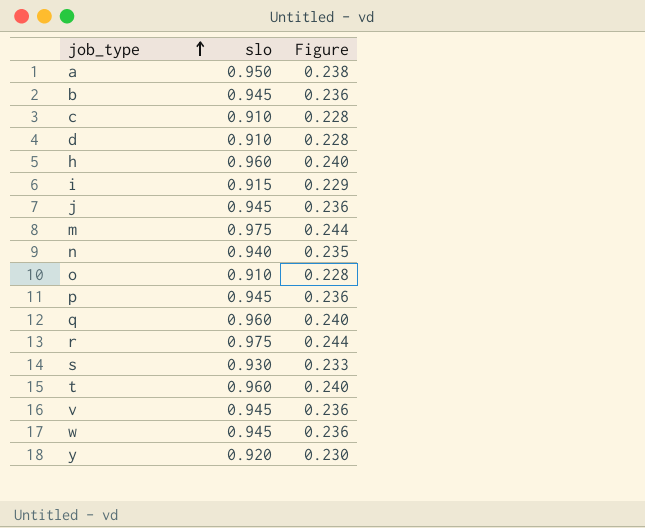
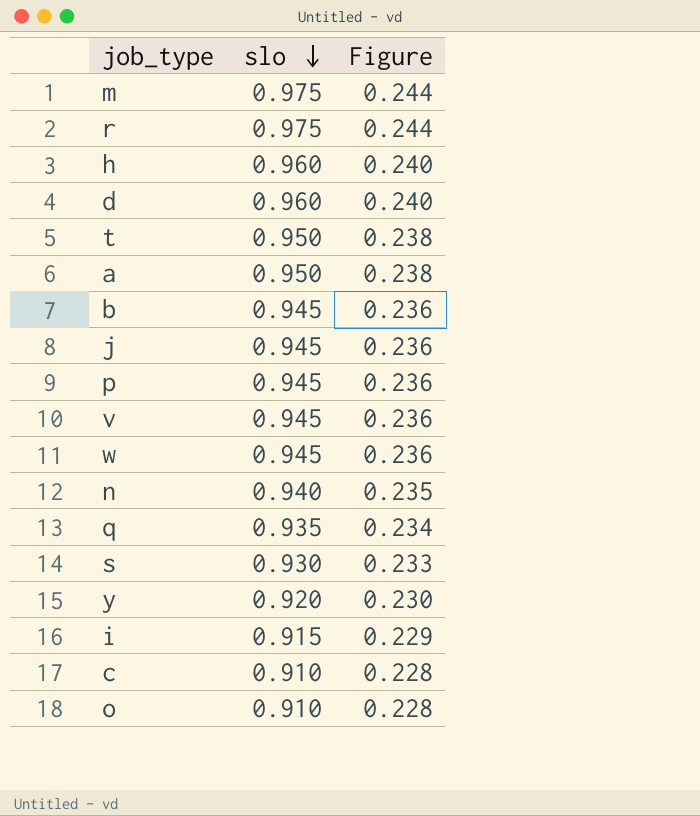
row order: job_type ascending -> slo descending
d | slo: 0.910 -> 0.960
d | Figure: 0.228 -> 0.240
t | slo: 0.960 -> 0.950
t | Figure: 0.240 -> 0.238
q | slo: 0.960 -> 0.935
q | Figure: 0.240 -> 0.234

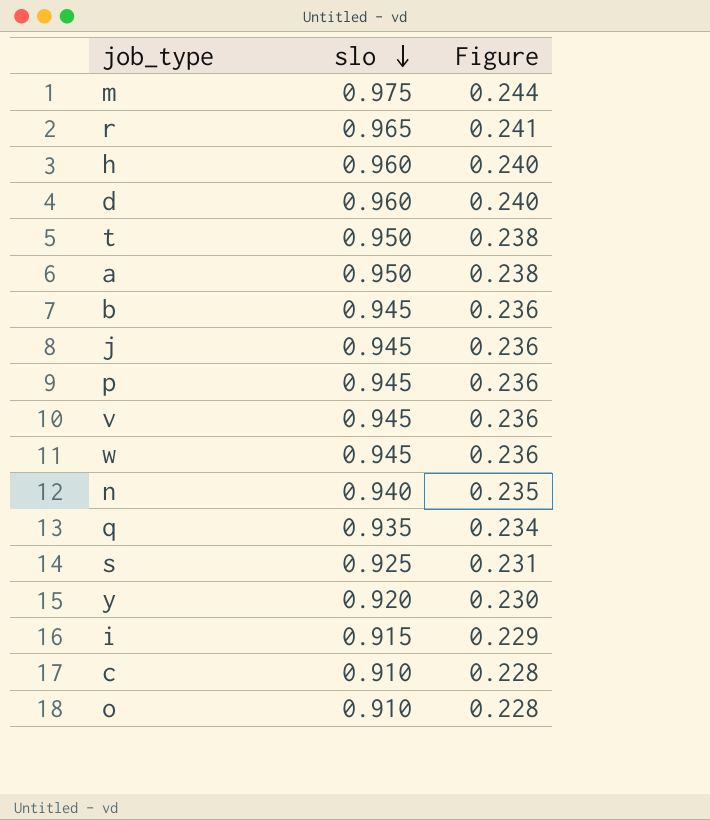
r | slo: 0.975 -> 0.965
r | Figure: 0.244 -> 0.241
s | slo: 0.930 -> 0.925
s | Figure: 0.233 -> 0.231

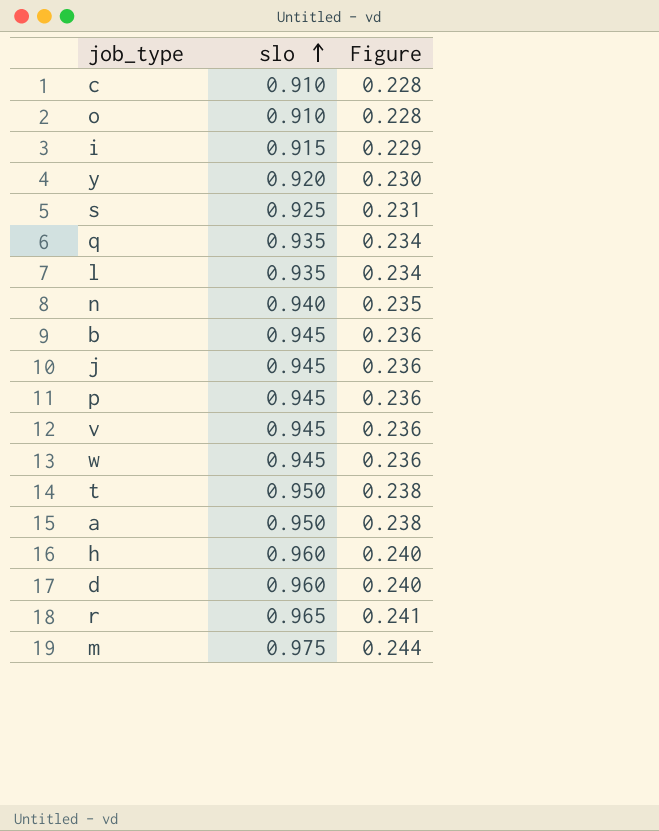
row order: slo descending -> slo ascending
row l: none -> 0.935 | 0.234

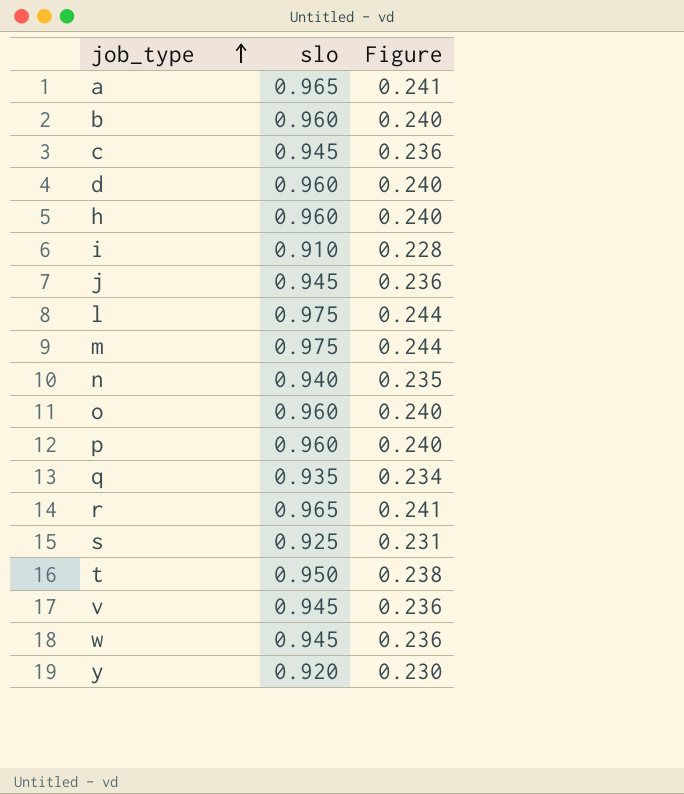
row order: slo ascending -> job_type ascending
a | slo: 0.950 -> 0.965
a | Figure: 0.238 -> 0.241
b | slo: 0.945 -> 0.960
b | Figure: 0.236 -> 0.240
c | slo: 0.910 -> 0.945
c | Figure: 0.228 -> 0.236
i | slo: 0.915 -> 0.910
i | Figure: 0.229 -> 0.228
l | slo: 0.935 -> 0.975
l | Figure: 0.234 -> 0.244
o | slo: 0.910 -> 0.960
o | Figure: 0.228 -> 0.240
p | slo: 0.945 -> 0.960
p | Figure: 0.236 -> 0.240

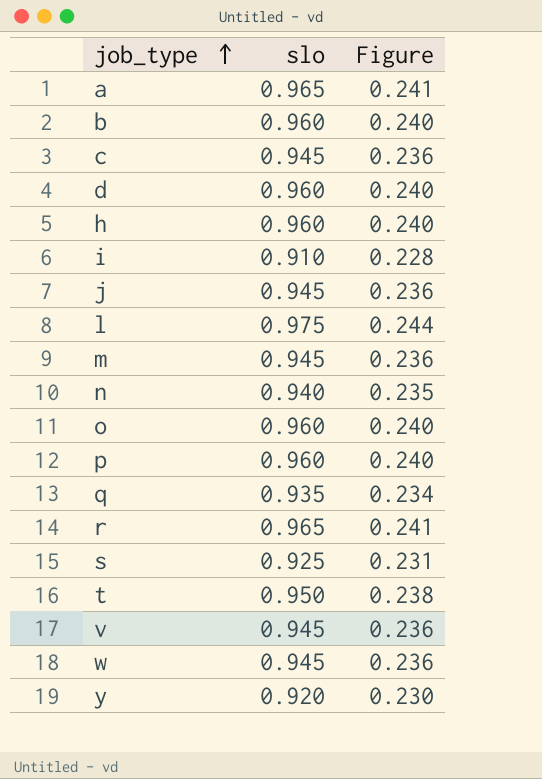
m | slo: 0.975 -> 0.945
m | Figure: 0.244 -> 0.236

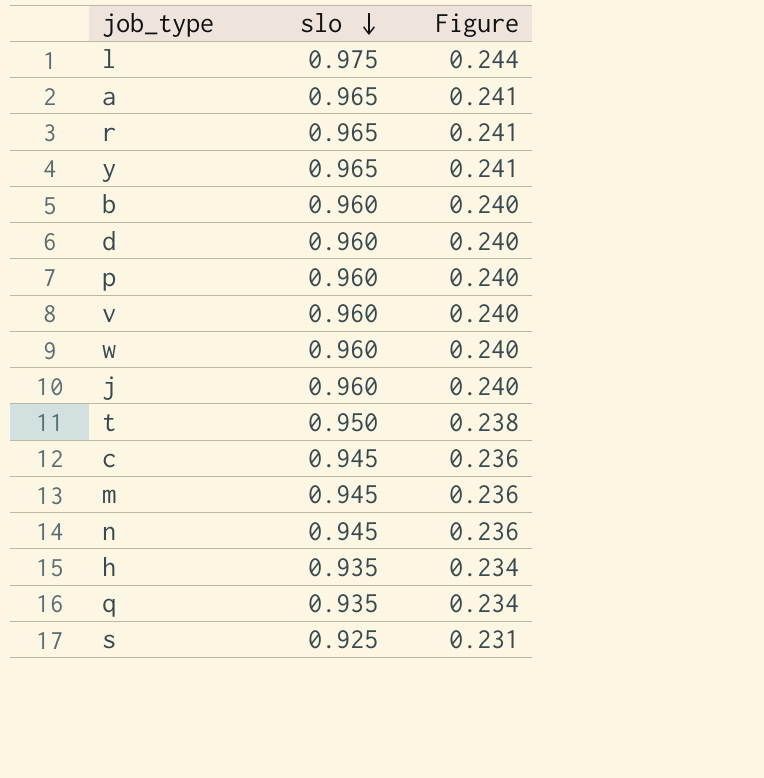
row order: job_type ascending -> slo descending
row i: 0.910 | 0.228 -> none
row o: 0.960 | 0.240 -> none
y | slo: 0.920 -> 0.965
y | Figure: 0.230 -> 0.241
v | slo: 0.945 -> 0.960
v | Figure: 0.236 -> 0.240
w | slo: 0.945 -> 0.960
w | Figure: 0.236 -> 0.240
j | slo: 0.945 -> 0.960
j | Figure: 0.236 -> 0.240
n | slo: 0.940 -> 0.945
n | Figure: 0.235 -> 0.236
h | slo: 0.960 -> 0.935
h | Figure: 0.240 -> 0.234

